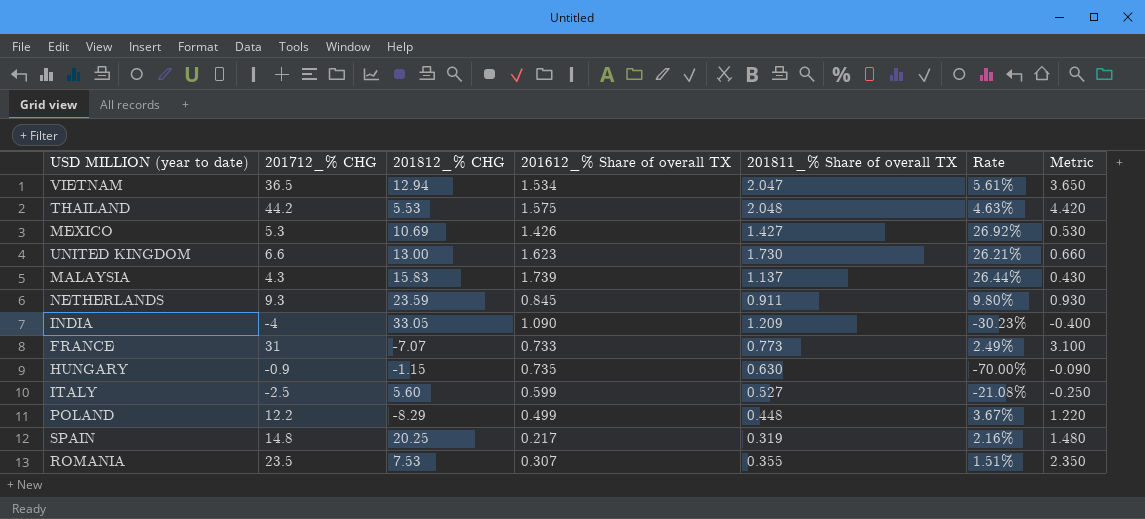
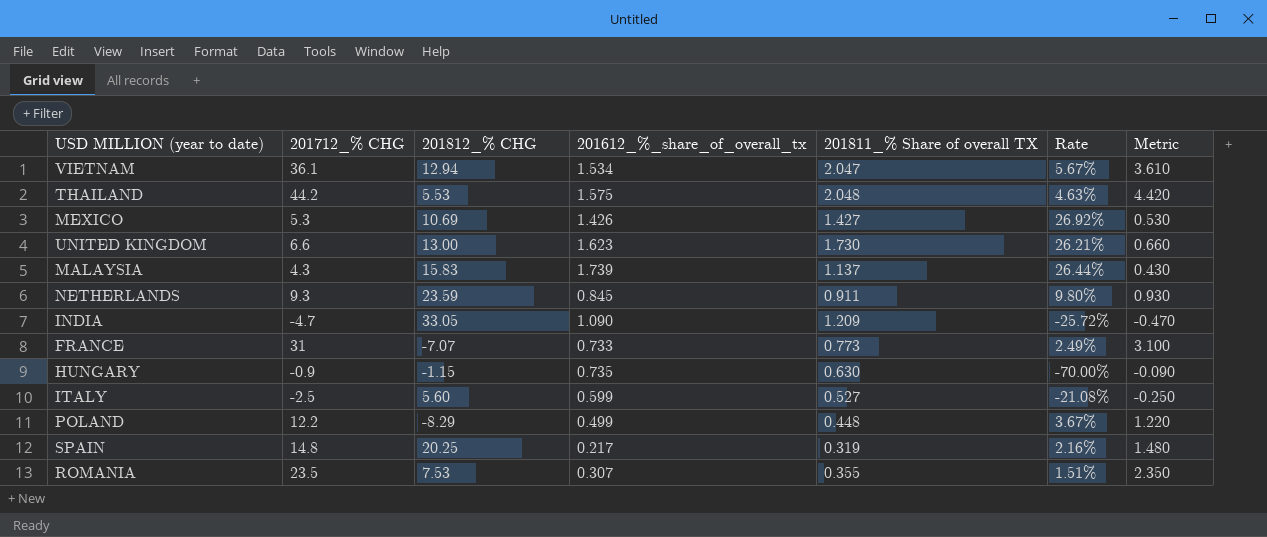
column name: 201612_% Share of overall TX -> 201612_%_share_of_overall_tx
VIETNAM | 201712_% CHG: 36.5 -> 36.1
VIETNAM | Rate: 5.61% -> 5.67%
VIETNAM | Metric: 3.650 -> 3.610
INDIA | 201712_% CHG: -4 -> -4.7
INDIA | Rate: -30.23% -> -25.72%
INDIA | Metric: -0.400 -> -0.470

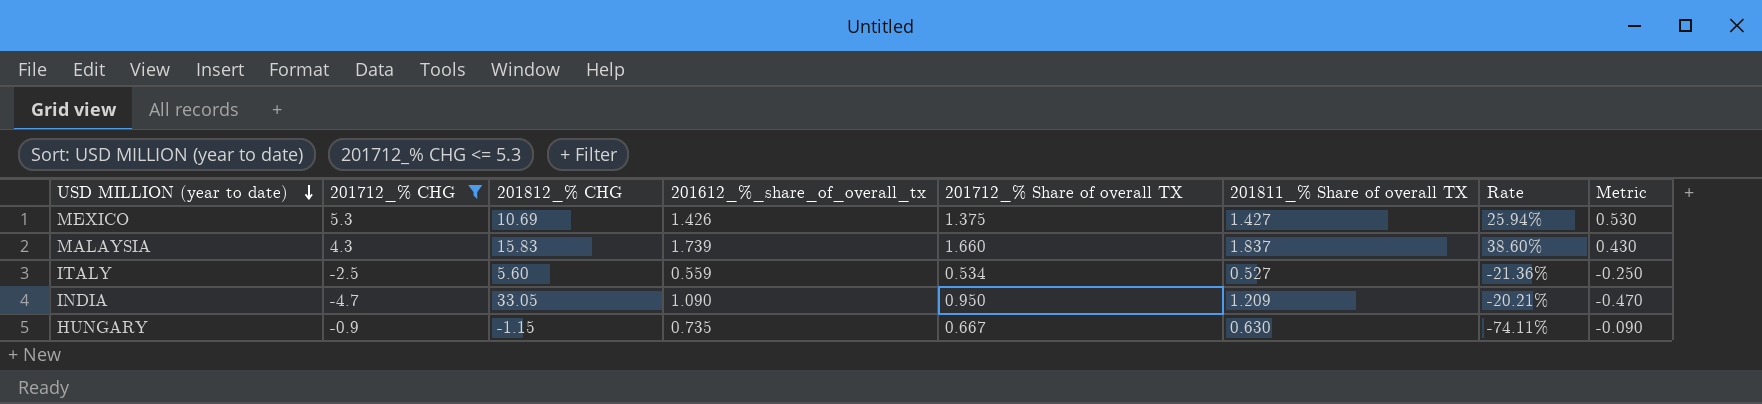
filter: none -> 201712_% CHG <= 5.3
row order: none -> USD MILLION (year to date) descending
column 201712_% Share of overall TX | position: none -> 5
column Rate | formula: [201811_% Share of overall TX] / [201712_% CHG] -> [201712_% Share of overall TX] / [201712_% CHG]
MALAYSIA | 201811_% Share of overall TX: 1.137 -> 1.837
ITALY | 201612_%_share_of_overall_tx: 0.599 -> 0.559

